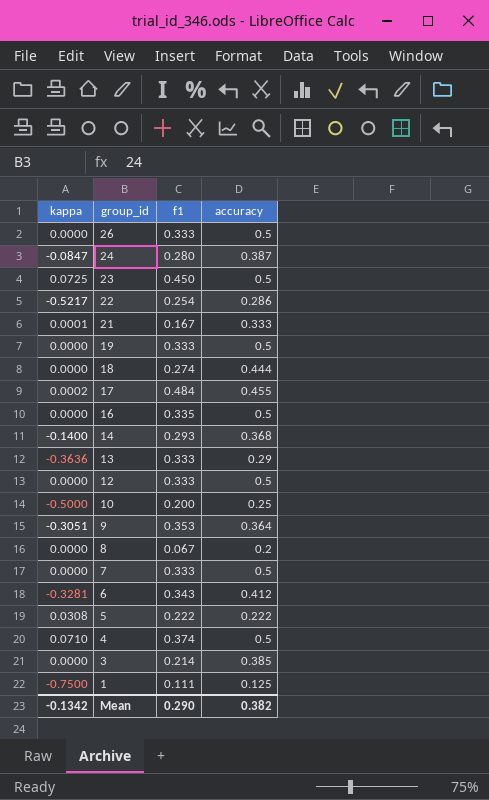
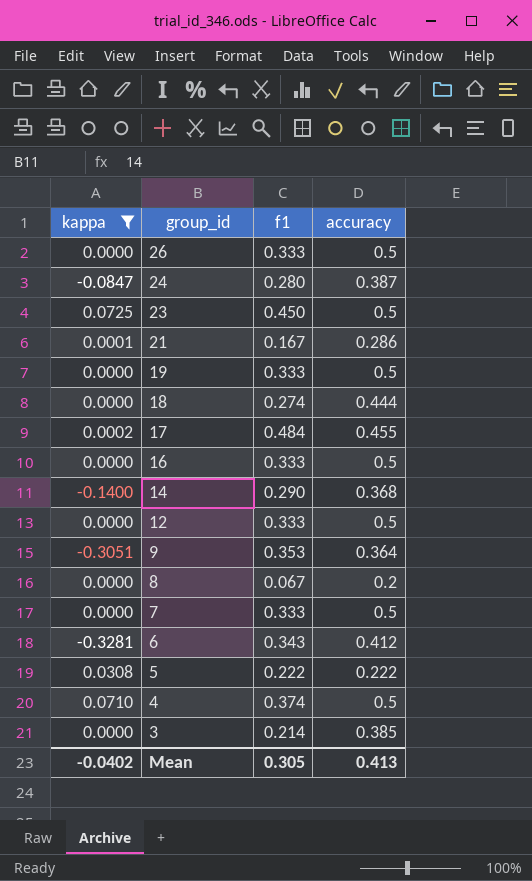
filter: none -> kappa >= -0.3281
21 | accuracy: 0.333 -> 0.286
16 | f1: 0.335 -> 0.333
14 | f1: 0.293 -> 0.290
Mean | kappa: -0.1342 -> -0.0402
Mean | f1: 0.290 -> 0.305
Mean | accuracy: 0.382 -> 0.413

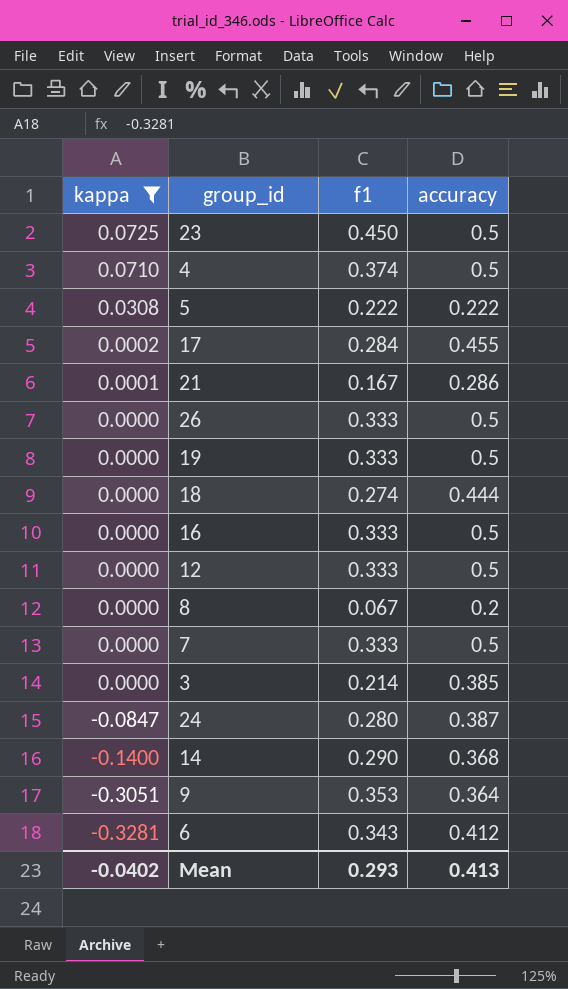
row order: group_id descending -> kappa descending
17 | f1: 0.484 -> 0.284
Mean | f1: 0.305 -> 0.293

